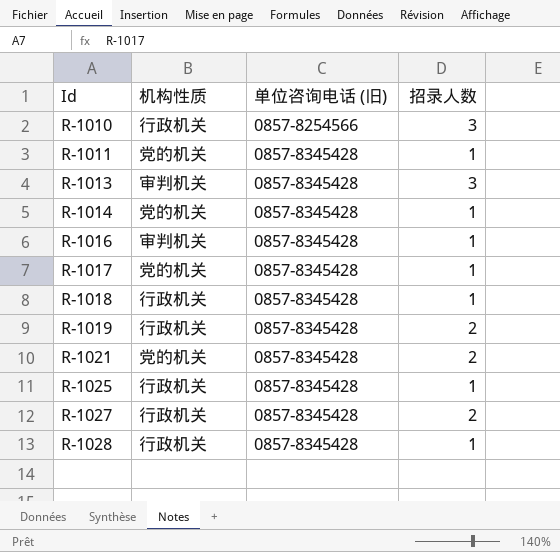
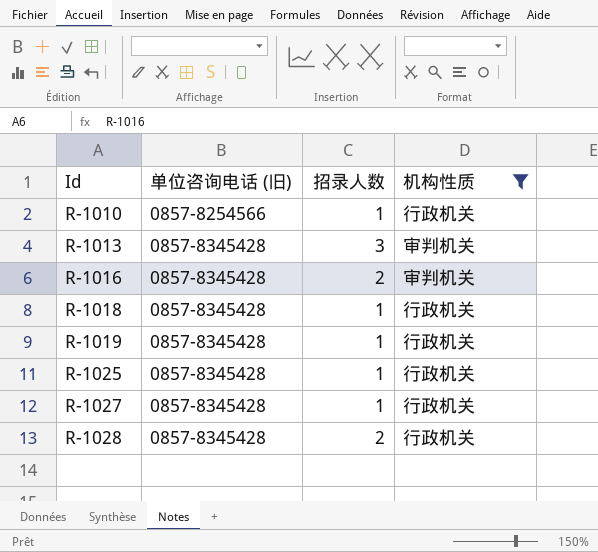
filter: none -> 机构性质 != 党的机关
column 机构性质 | position: 2 -> 4
R-1010 | 招录人数: 3 -> 1
R-1016 | 招录人数: 1 -> 2
R-1019 | 招录人数: 2 -> 1
R-1027 | 招录人数: 2 -> 1
R-1028 | 招录人数: 1 -> 2

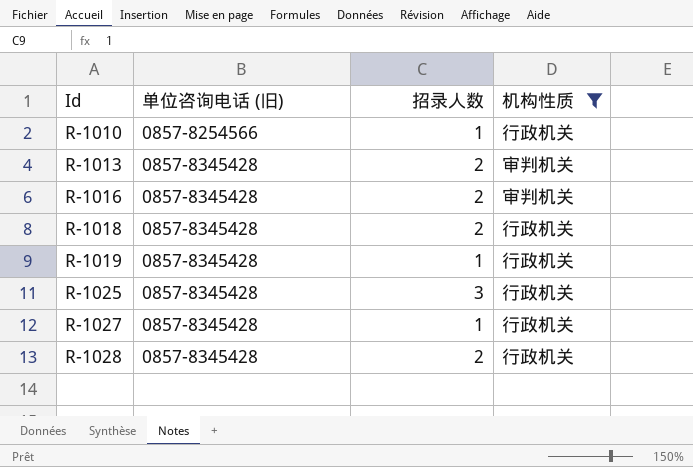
R-1013 | 招录人数: 3 -> 2
R-1018 | 招录人数: 1 -> 2
R-1025 | 招录人数: 1 -> 3

